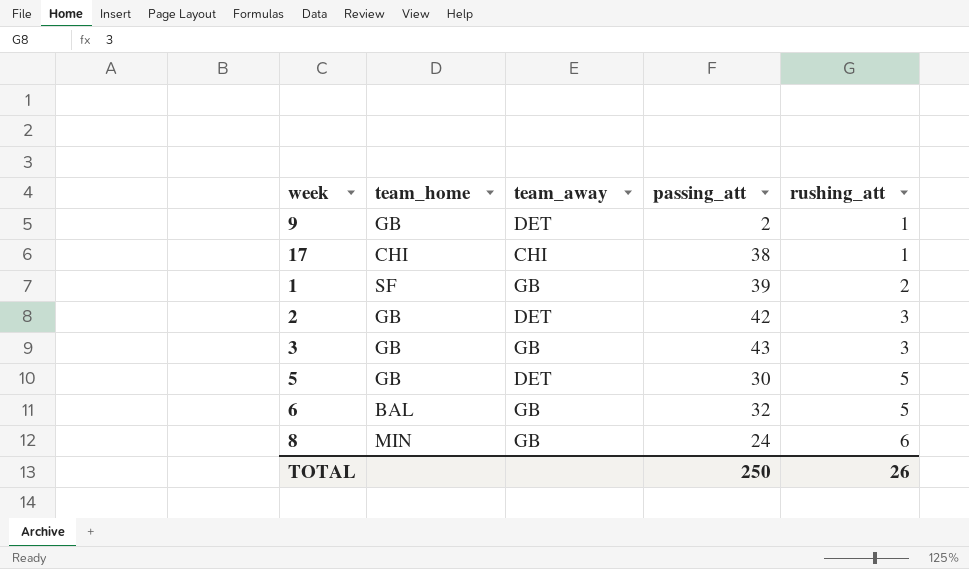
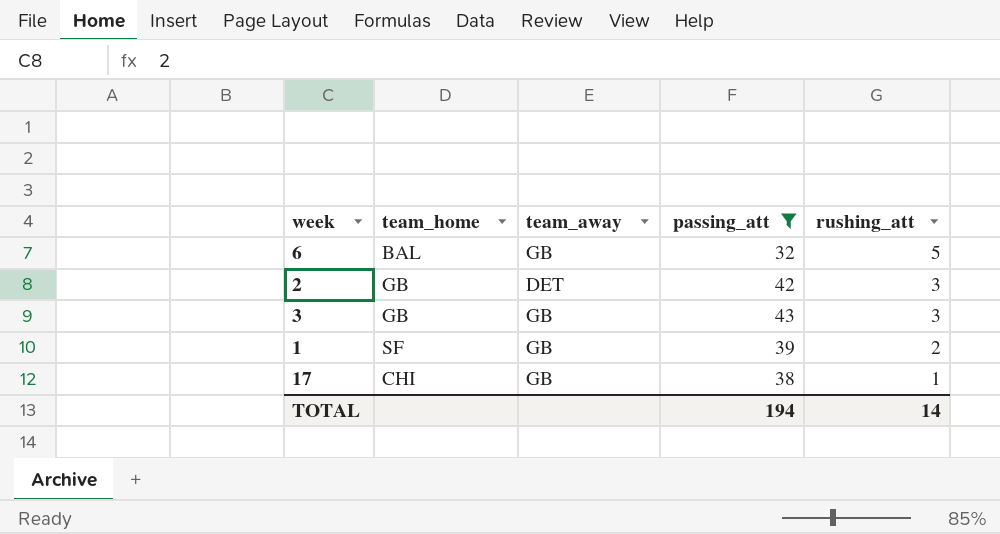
filter: none -> passing_att >= 32
row order: rushing_att ascending -> rushing_att descending
17 | team_away: CHI -> GB
TOTAL | passing_att: 250 -> 194
TOTAL | rushing_att: 26 -> 14

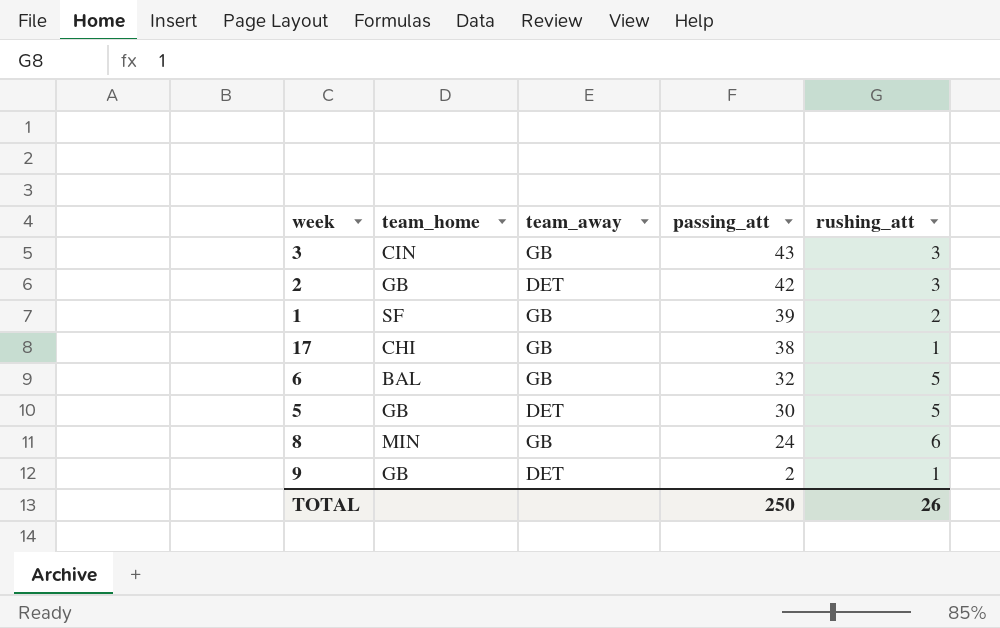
filter: passing_att >= 32 -> none
row order: rushing_att descending -> passing_att descending
3 | team_home: GB -> CIN
TOTAL | passing_att: 194 -> 250
TOTAL | rushing_att: 14 -> 26

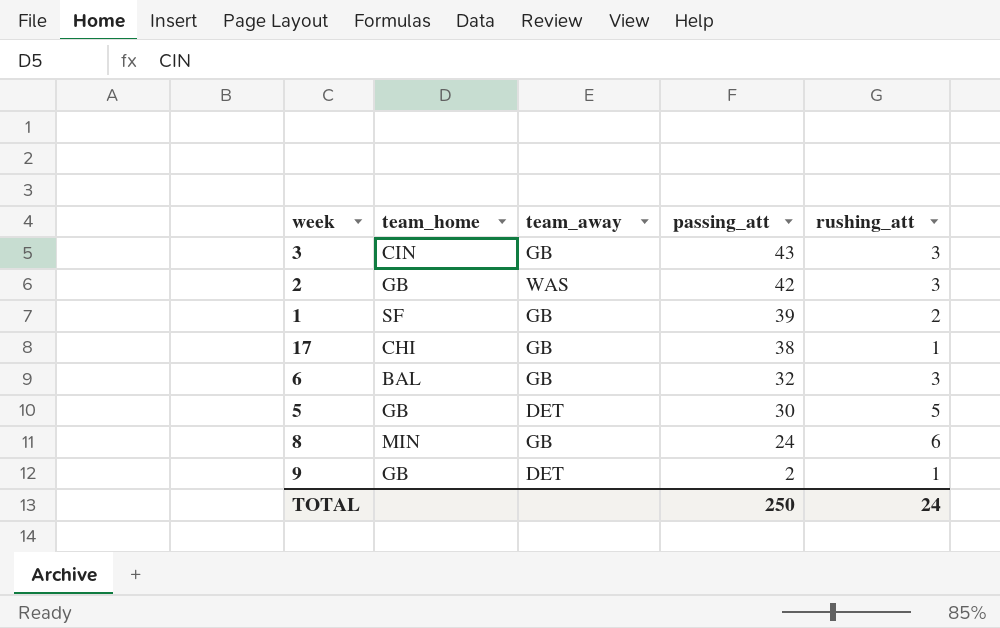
2 | team_away: DET -> WAS
6 | rushing_att: 5 -> 3
TOTAL | rushing_att: 26 -> 24

